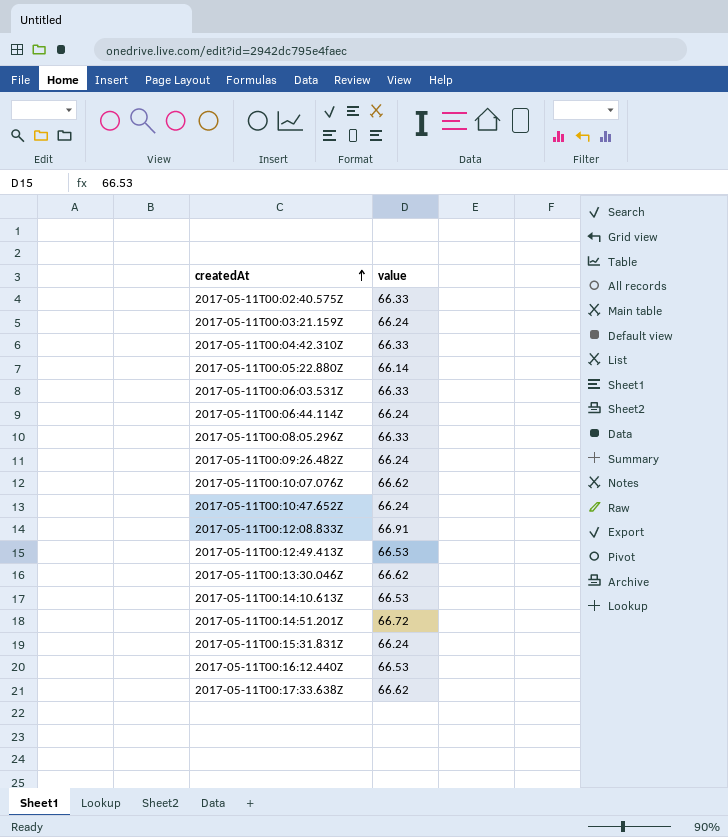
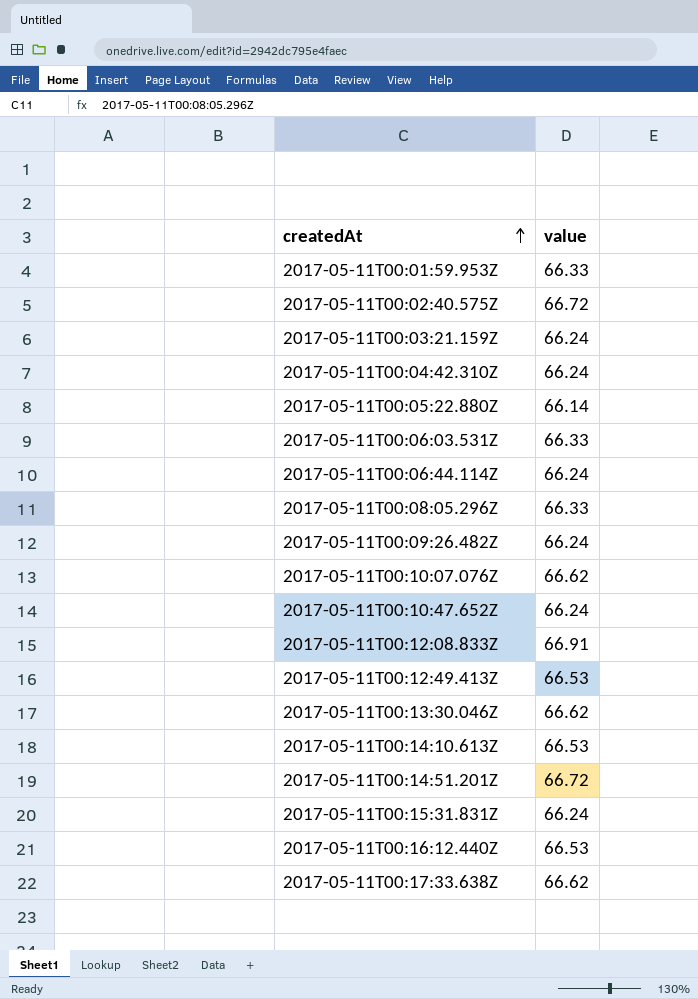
row 2017-05-11T00:01:59.953Z: none -> 66.33
2017-05-11T00:02:40.575Z | value: 66.33 -> 66.72
2017-05-11T00:04:42.310Z | value: 66.33 -> 66.24

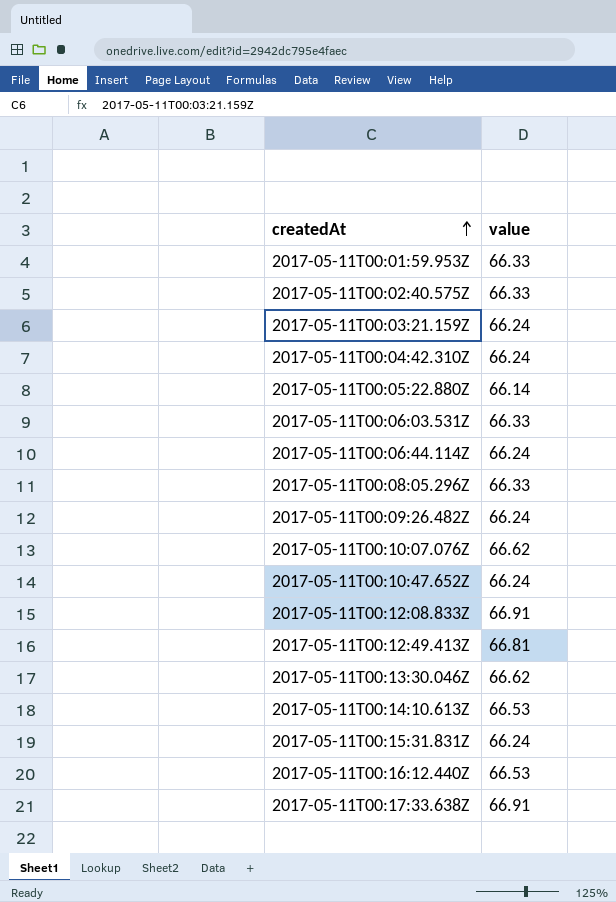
row 2017-05-11T00:14:51.201Z: 66.72 -> none
2017-05-11T00:02:40.575Z | value: 66.72 -> 66.33
2017-05-11T00:12:49.413Z | value: 66.53 -> 66.81
2017-05-11T00:17:33.638Z | value: 66.62 -> 66.91

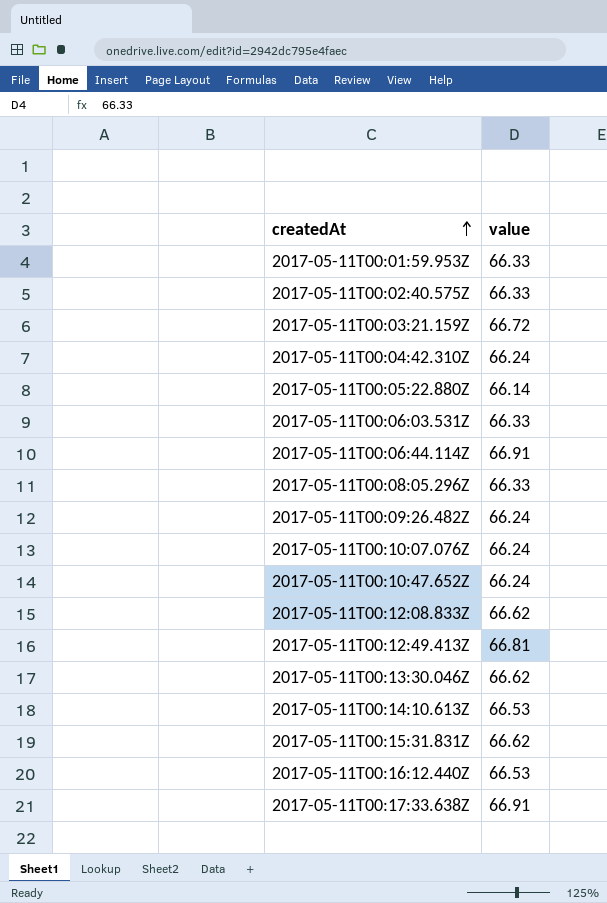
2017-05-11T00:03:21.159Z | value: 66.24 -> 66.72
2017-05-11T00:06:44.114Z | value: 66.24 -> 66.91
2017-05-11T00:10:07.076Z | value: 66.62 -> 66.24
2017-05-11T00:12:08.833Z | value: 66.91 -> 66.62
2017-05-11T00:15:31.831Z | value: 66.24 -> 66.62

